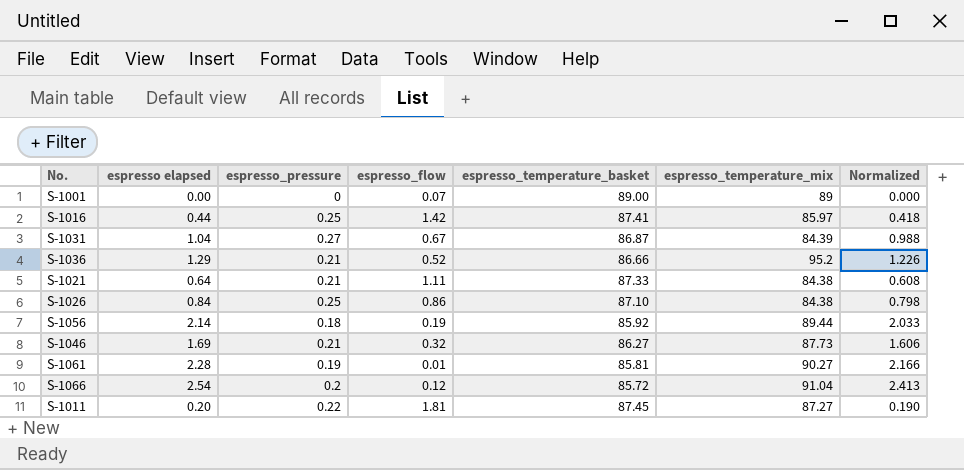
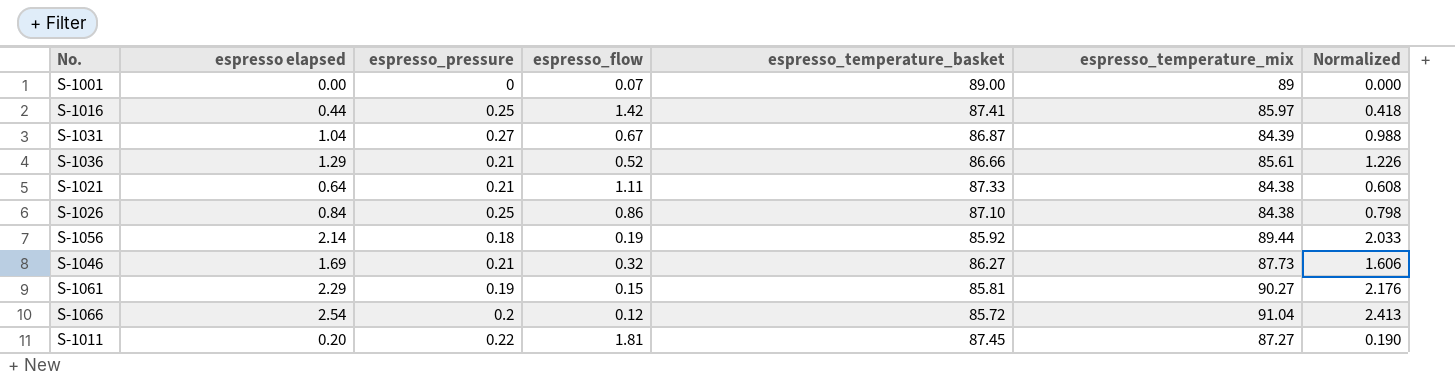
S-1036 | espresso_temperature_mix: 95.2 -> 85.61
S-1061 | espresso elapsed: 2.28 -> 2.29
S-1061 | espresso_flow: 0.01 -> 0.15
S-1061 | Normalized: 2.166 -> 2.176

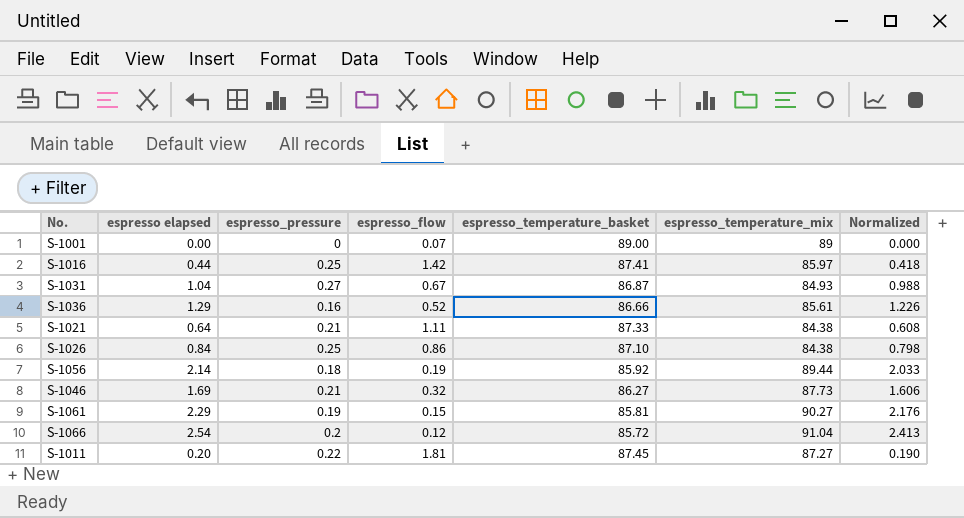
S-1031 | espresso_temperature_mix: 84.39 -> 84.93
S-1036 | espresso_pressure: 0.21 -> 0.16

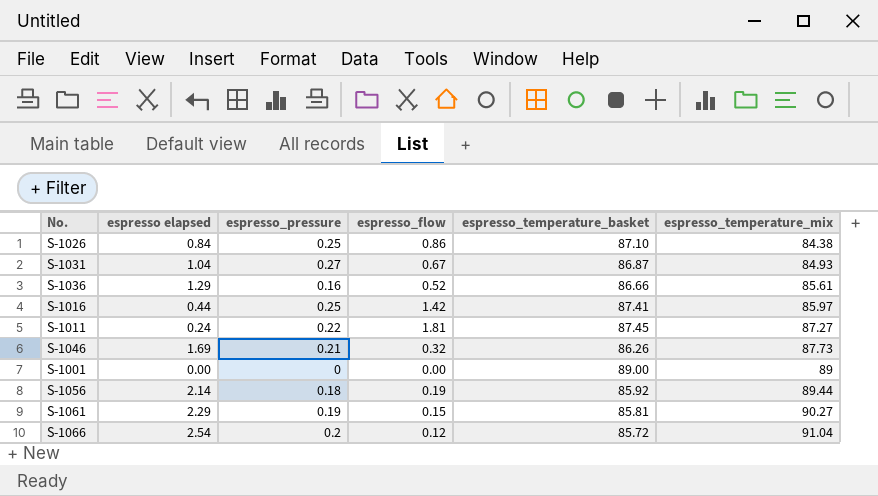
row order: none -> espresso_temperature_mix ascending
column Normalized | formula: [espresso elapsed] * 0.95 -> none
row S-1021: 0.64 | 0.21 | 1.11 | 87.33 | 84.38 | 0.608 -> none
S-1011 | espresso elapsed: 0.20 -> 0.24
S-1046 | espresso_temperature_basket: 86.27 -> 86.26
S-1001 | espresso_flow: 0.07 -> 0.00

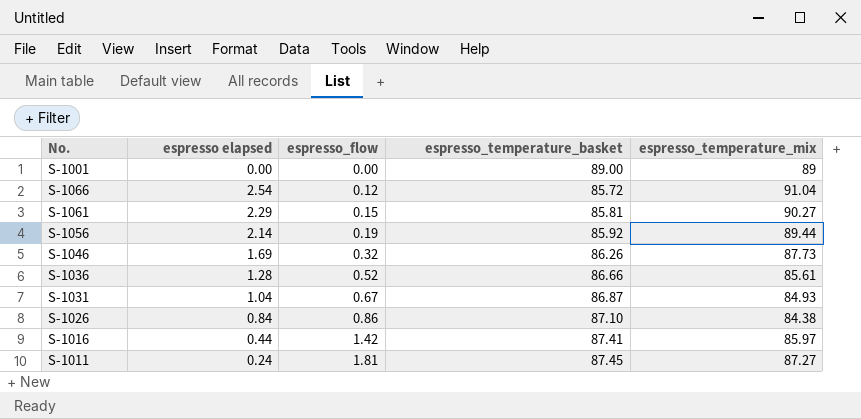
row order: espresso_temperature_mix ascending -> espresso_flow ascending
column espresso_pressure | position: 3 -> none
S-1036 | espresso elapsed: 1.29 -> 1.28

